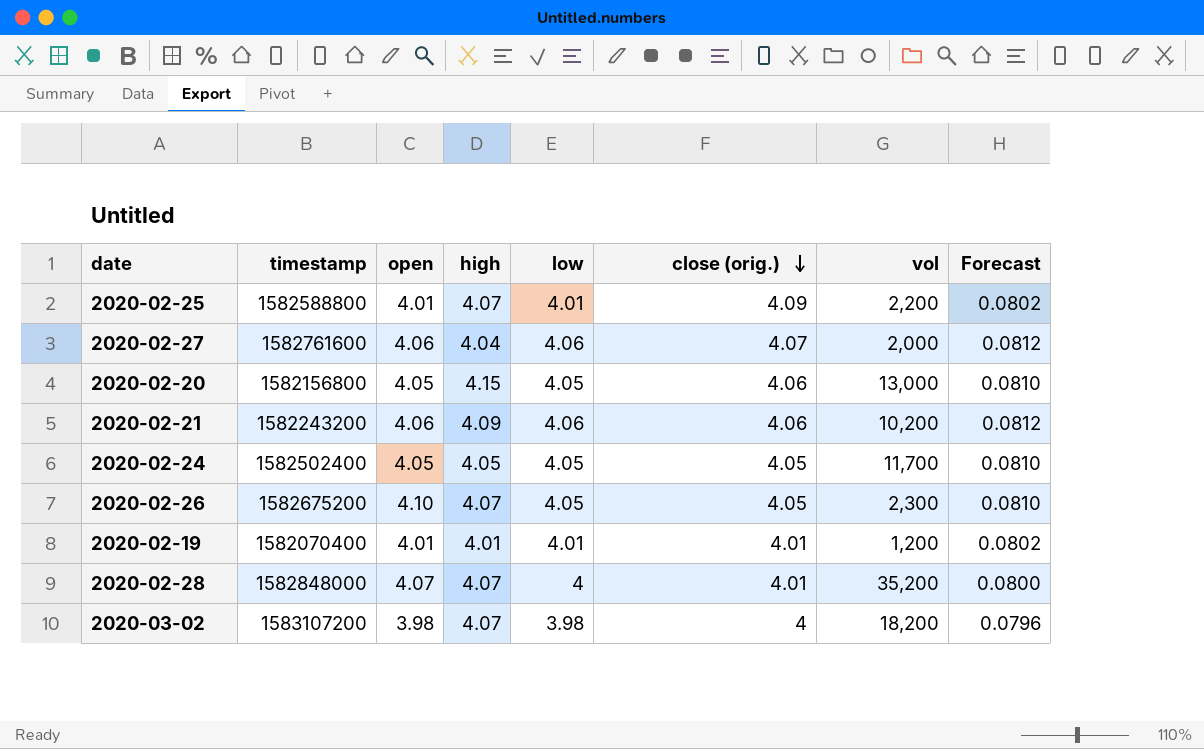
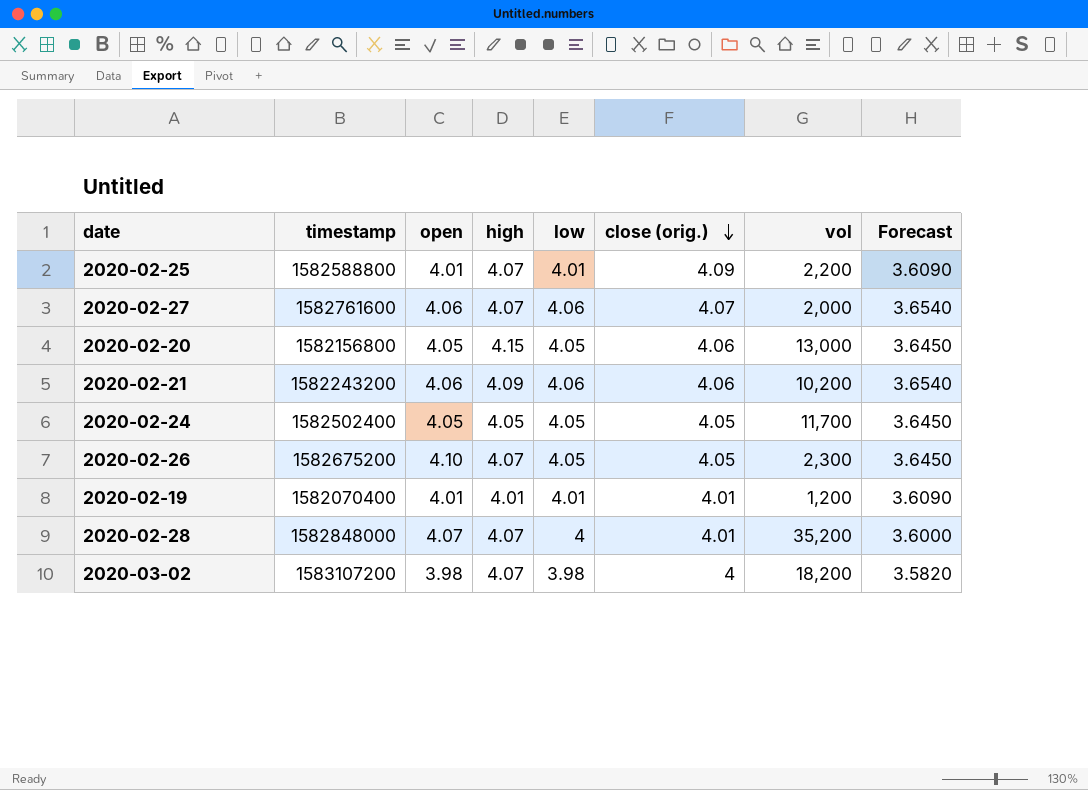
column Forecast | formula: [low] * 0.02 -> [low] * 0.9
2020-02-27 | high: 4.04 -> 4.07

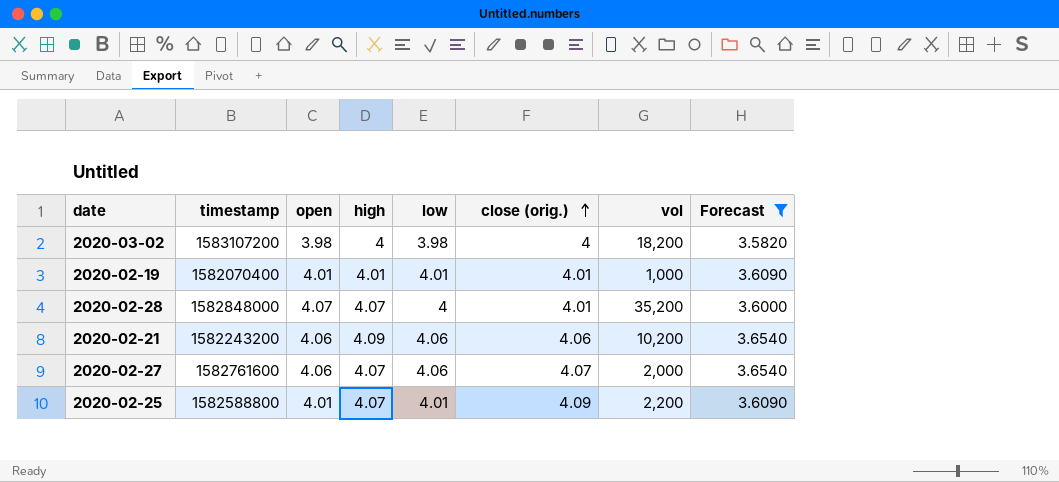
filter: none -> Forecast != 3.6450
row order: close (orig.) descending -> close (orig.) ascending
2020-03-02 | high: 4.07 -> 4
2020-02-19 | vol: 1,200 -> 1,000

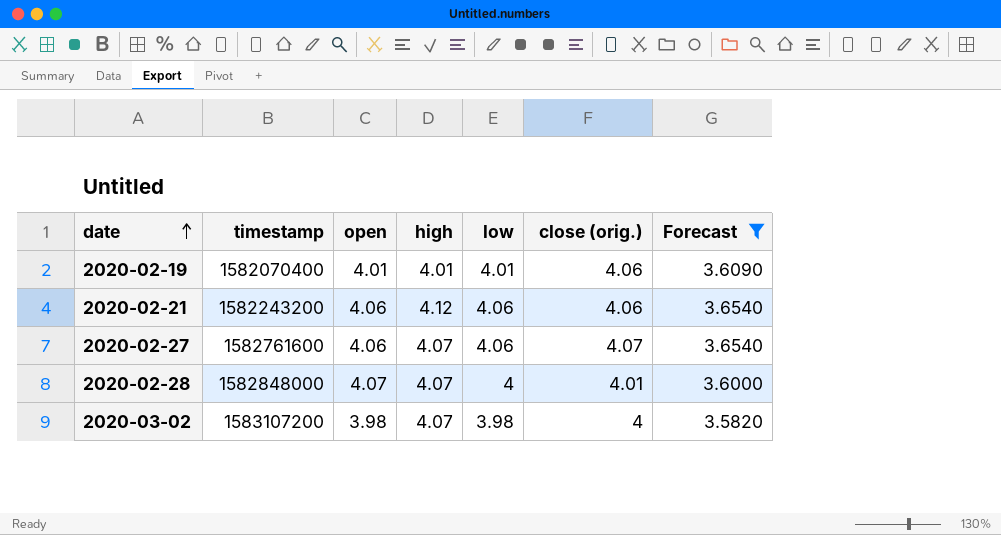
row order: close (orig.) ascending -> date ascending
column vol | position: 7 -> none
row 2020-02-25: 1582588800 | 4.01 | 4.07 | 4.01 | 4.09 | 2,200 | 3.6090 -> none
2020-02-19 | close (orig.): 4.01 -> 4.06
2020-02-21 | high: 4.09 -> 4.12
2020-03-02 | high: 4 -> 4.07

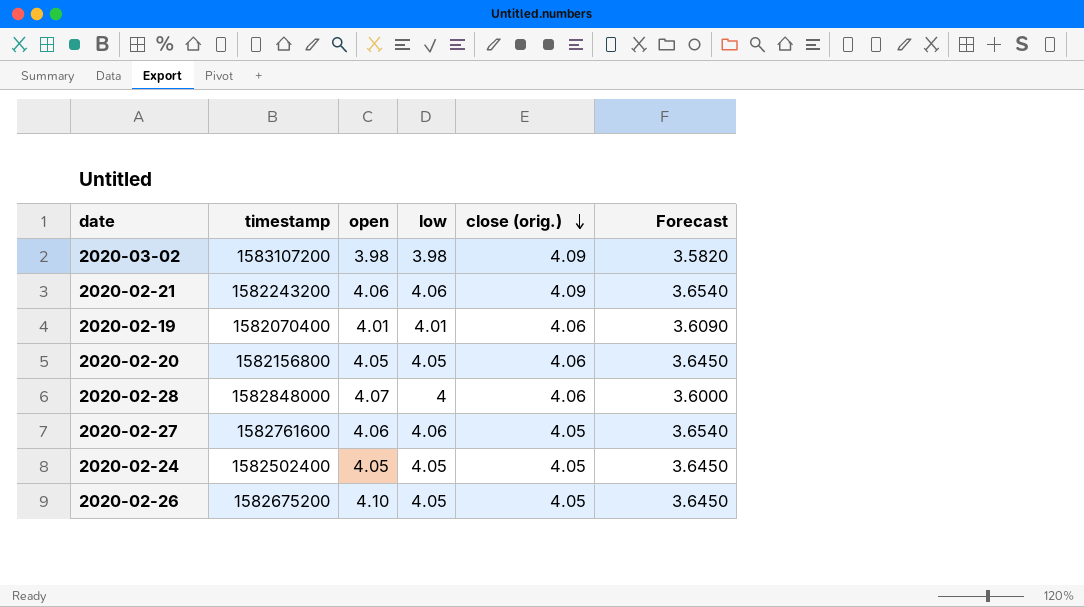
filter: Forecast != 3.6450 -> none
row order: date ascending -> close (orig.) descending
column high | position: 4 -> none
2020-03-02 | close (orig.): 4 -> 4.09
2020-02-21 | close (orig.): 4.06 -> 4.09
2020-02-28 | close (orig.): 4.01 -> 4.06
2020-02-27 | close (orig.): 4.07 -> 4.05

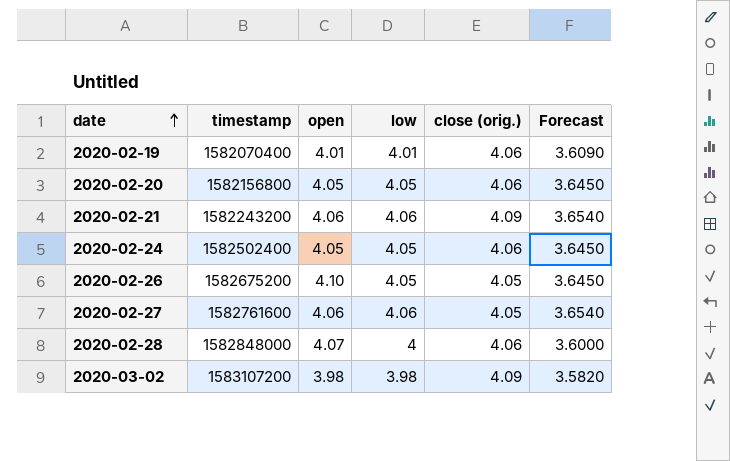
row order: close (orig.) descending -> date ascending
2020-02-24 | close (orig.): 4.05 -> 4.06

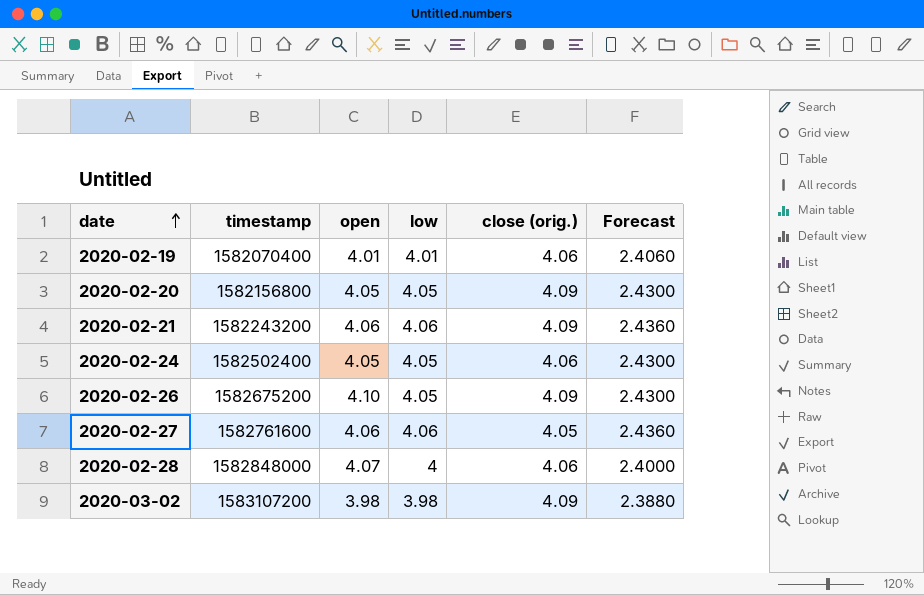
column Forecast | formula: [low] * 0.9 -> [low] * 0.6
2020-02-20 | close (orig.): 4.06 -> 4.09
2020-02-26 | close (orig.): 4.05 -> 4.09

